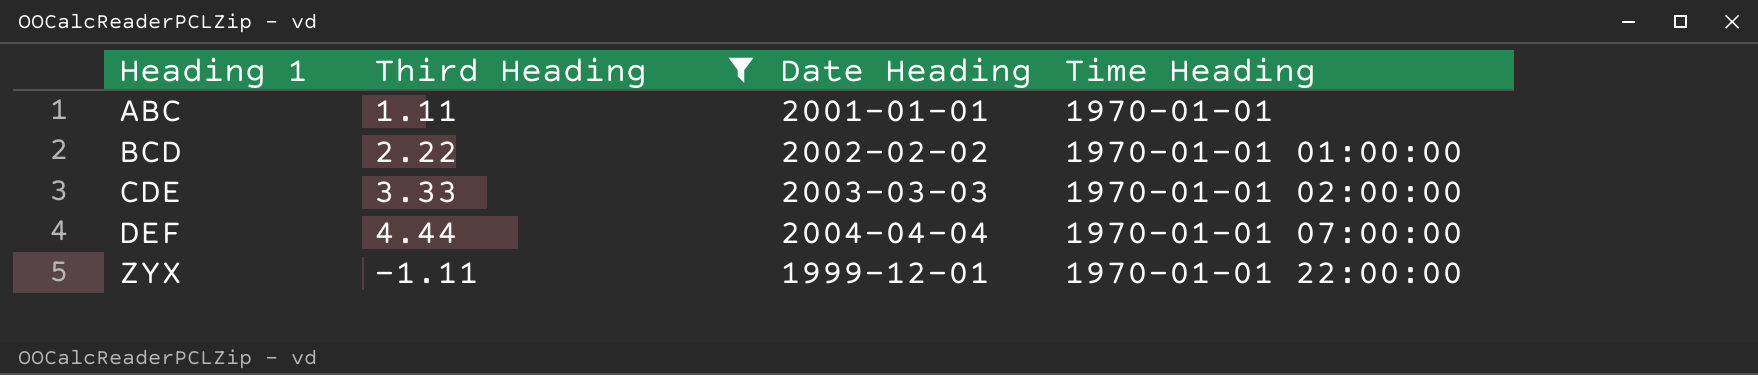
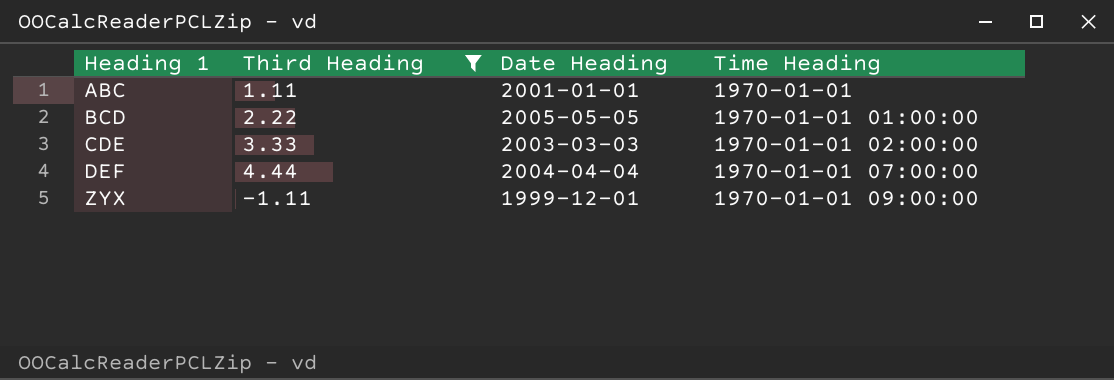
BCD | Date Heading: 2002-02-02 -> 2005-05-05
ZYX | Time Heading: 1970-01-01 22:00:00 -> 1970-01-01 09:00:00

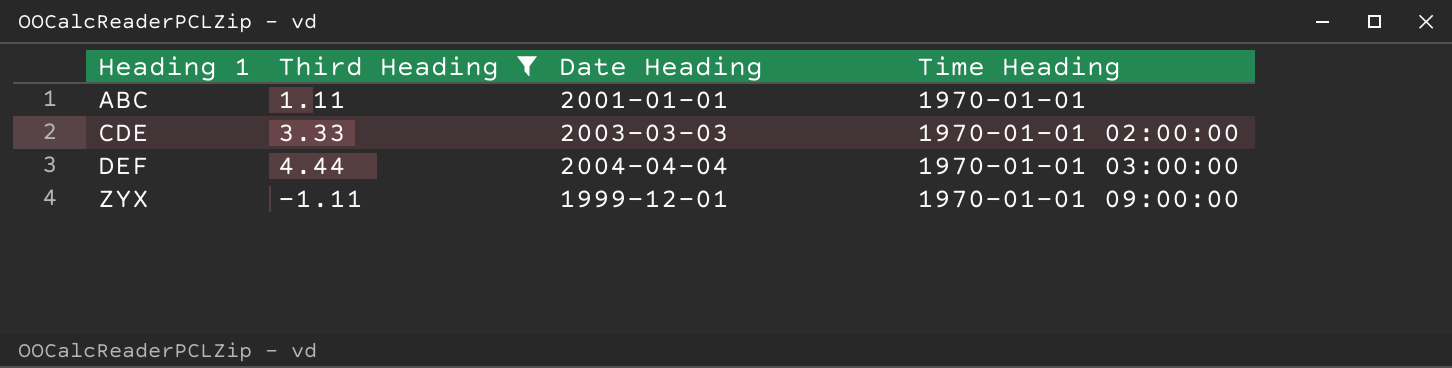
row BCD: 2.22 | 2005-05-05 | 1970-01-01 01:00:00 -> none
DEF | Time Heading: 1970-01-01 07:00:00 -> 1970-01-01 03:00:00

